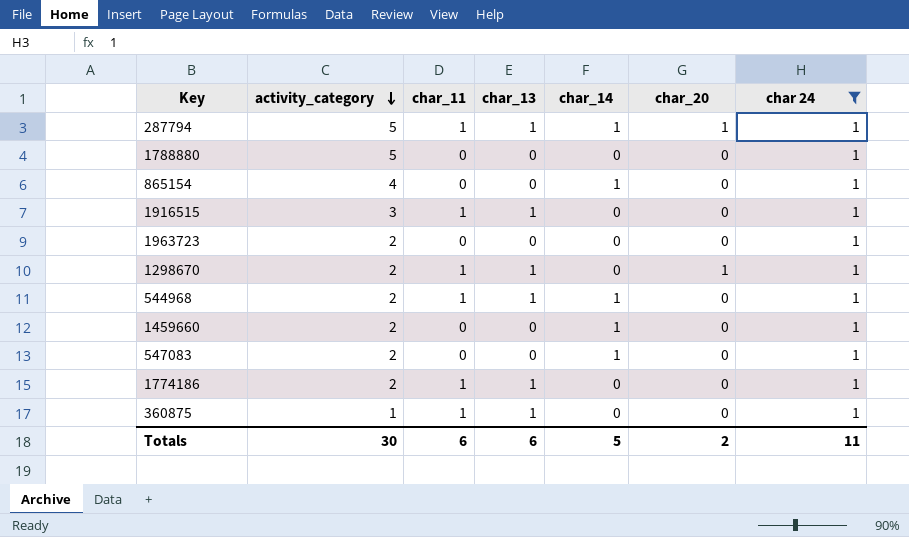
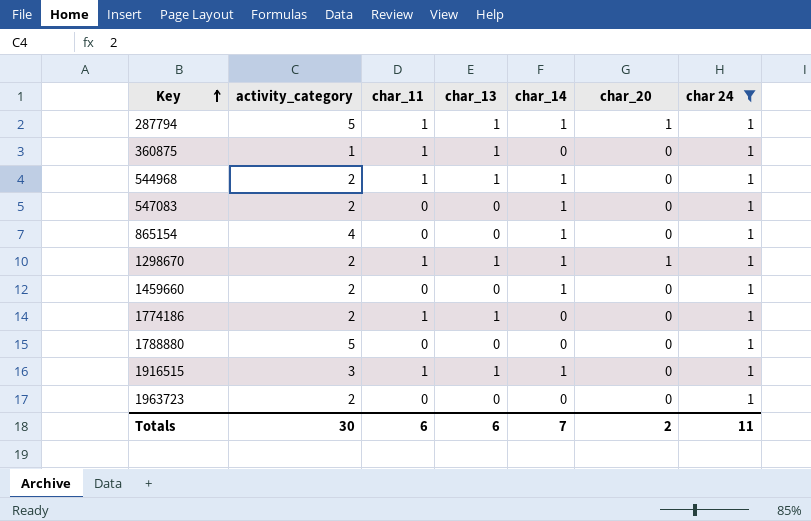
row order: activity_category descending -> Key ascending
1298670 | char_14: 0 -> 1
1916515 | char_14: 0 -> 1
Totals | char_14: 5 -> 7

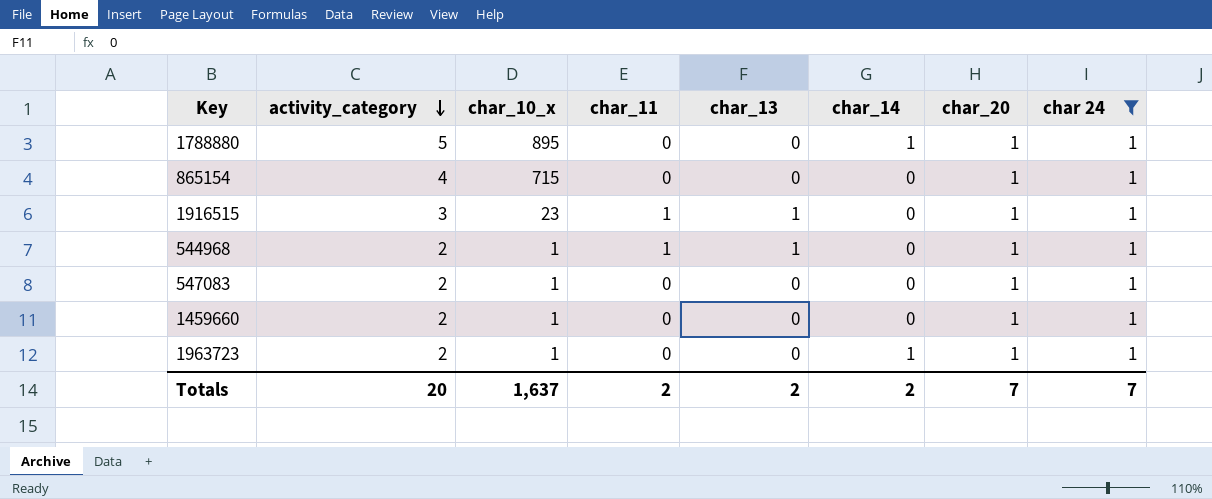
row order: Key ascending -> activity_category descending
column char_10_x | position: none -> 3
row 287794: 5 | 1 | 1 | 1 | 1 | 1 -> none
row 360875: 1 | 1 | 1 | 0 | 0 | 1 -> none
row 1298670: 2 | 1 | 1 | 1 | 1 | 1 -> none
row 1774186: 2 | 1 | 1 | 0 | 0 | 1 -> none
1788880 | char_14: 0 -> 1
1788880 | char_20: 0 -> 1
865154 | char_14: 1 -> 0
865154 | char_20: 0 -> 1
1916515 | char_14: 1 -> 0
1916515 | char_20: 0 -> 1
544968 | char_14: 1 -> 0
544968 | char_20: 0 -> 1
547083 | char_14: 1 -> 0
547083 | char_20: 0 -> 1
1459660 | char_14: 1 -> 0
1459660 | char_20: 0 -> 1
1963723 | char_14: 0 -> 1
1963723 | char_20: 0 -> 1
Totals | activity_category: 30 -> 20
Totals | char_11: 6 -> 2
Totals | char_13: 6 -> 2
Totals | char_14: 7 -> 2
Totals | char_20: 2 -> 7
Totals | char 24: 11 -> 7

